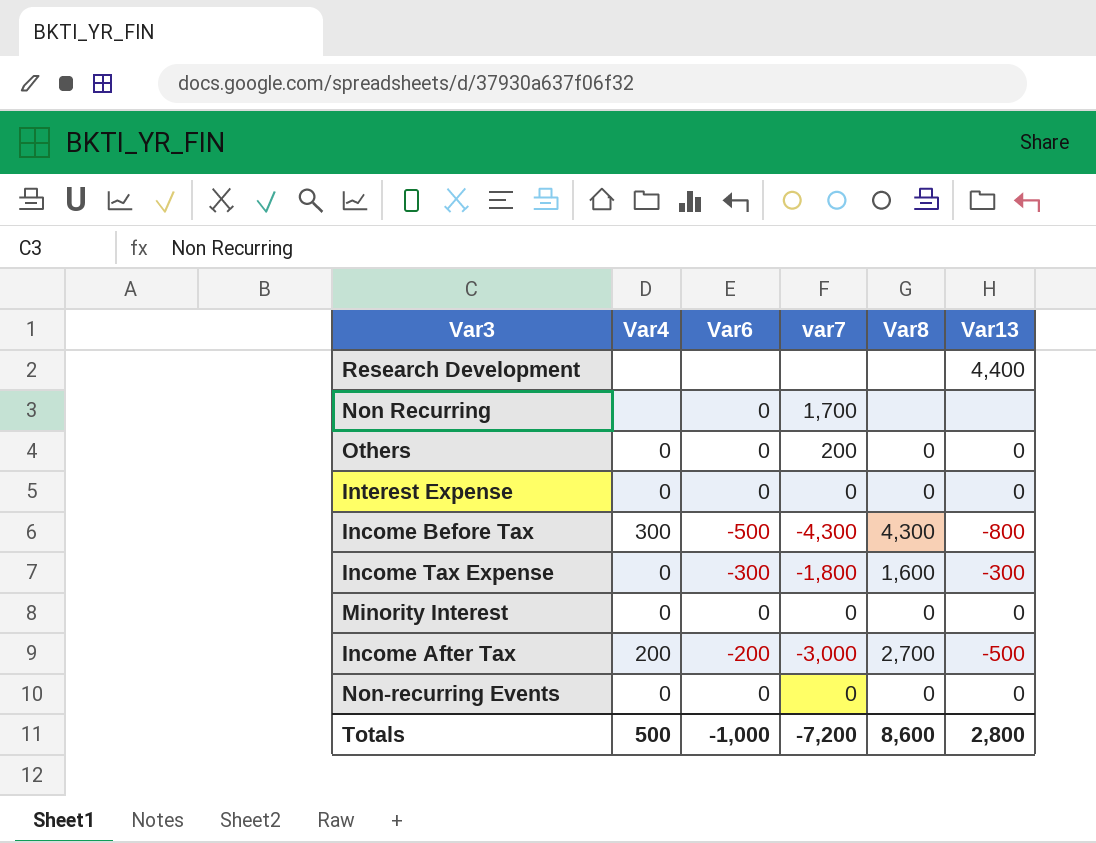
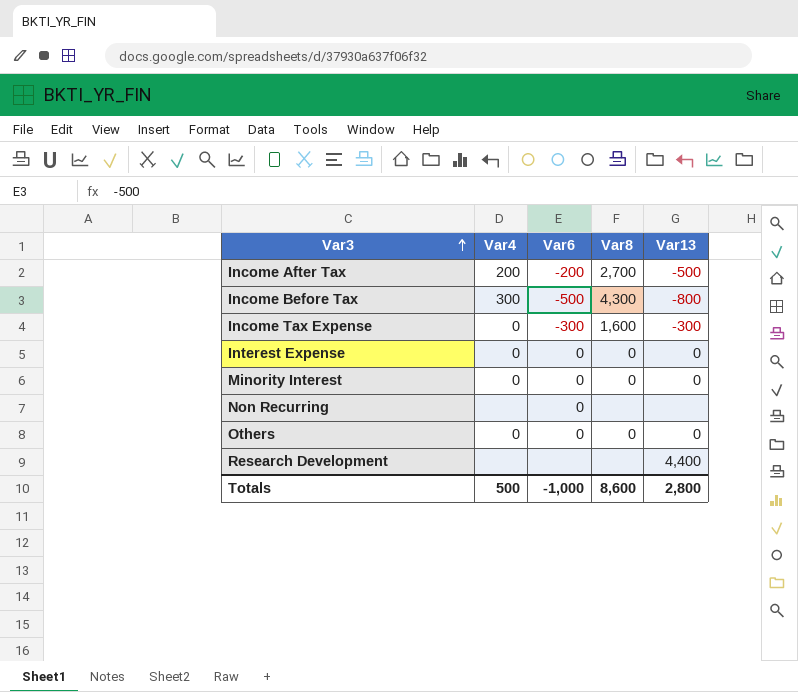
row order: none -> Var3 ascending
column var7 | position: 4 -> none
row Non-recurring Events: 0 | 0 | 0 | 0 | 0 -> none

